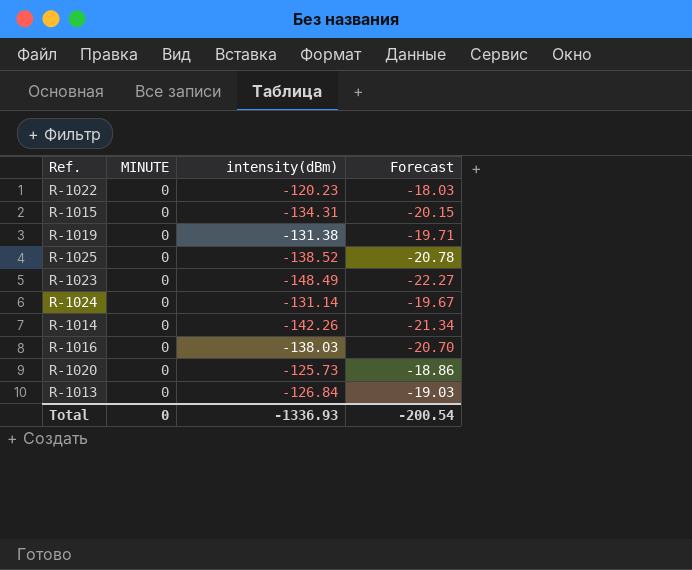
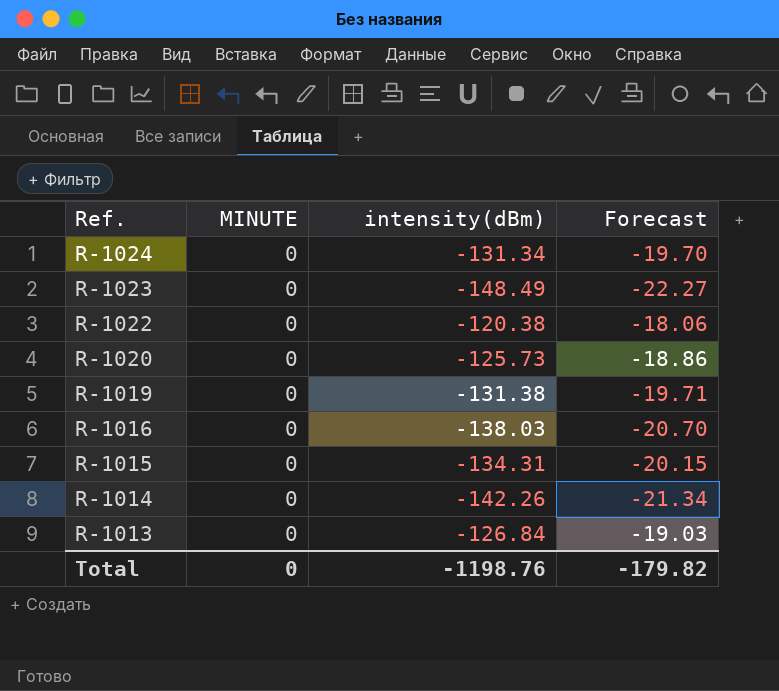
row order: none -> Ref. descending
row R-1025: 0 | -138.52 | -20.78 -> none
R-1024 | intensity(dBm): -131.14 -> -131.34
R-1024 | Forecast: -19.67 -> -19.70
R-1022 | intensity(dBm): -120.23 -> -120.38
R-1022 | Forecast: -18.03 -> -18.06
Total | intensity(dBm): -1336.93 -> -1198.76
Total | Forecast: -200.54 -> -179.82

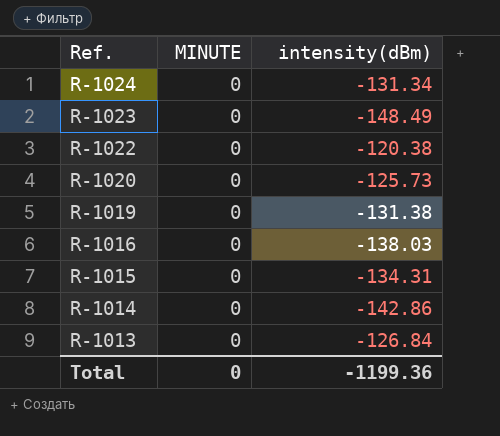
column Forecast | formula: [intensity(dBm)] * 0.15 -> none
R-1014 | intensity(dBm): -142.26 -> -142.86
Total | intensity(dBm): -1198.76 -> -1199.36

